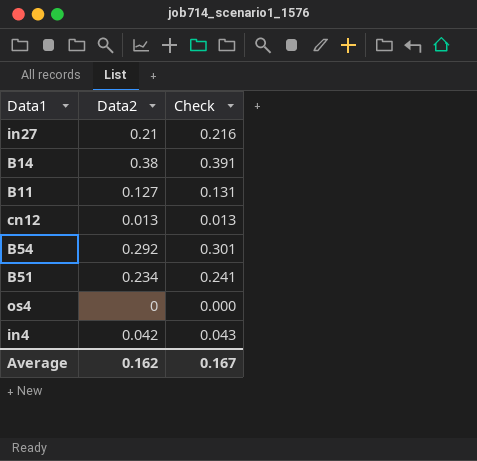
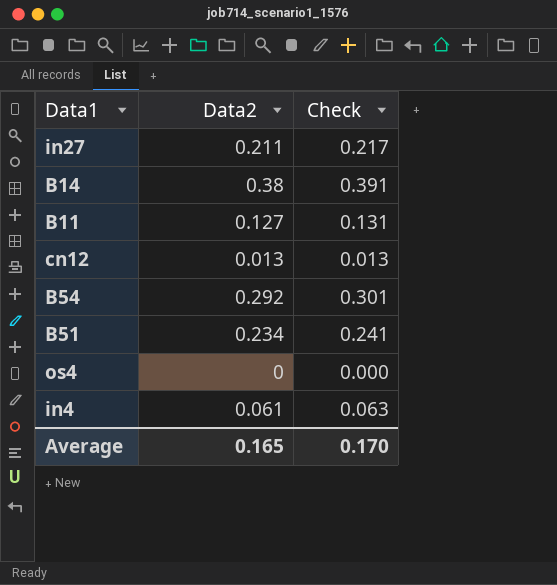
in27 | Data2: 0.21 -> 0.211
in27 | Check: 0.216 -> 0.217
in4 | Data2: 0.042 -> 0.061
in4 | Check: 0.043 -> 0.063
Average | Data2: 0.162 -> 0.165
Average | Check: 0.167 -> 0.170

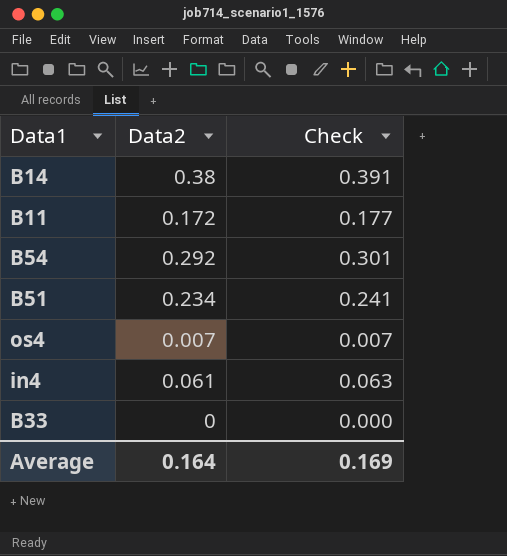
row in27: 0.211 | 0.217 -> none
row cn12: 0.013 | 0.013 -> none
B11 | Data2: 0.127 -> 0.172
B11 | Check: 0.131 -> 0.177
os4 | Data2: 0 -> 0.007
os4 | Check: 0.000 -> 0.007
row B33: none -> 0 | 0.000
Average | Data2: 0.165 -> 0.164
Average | Check: 0.170 -> 0.169

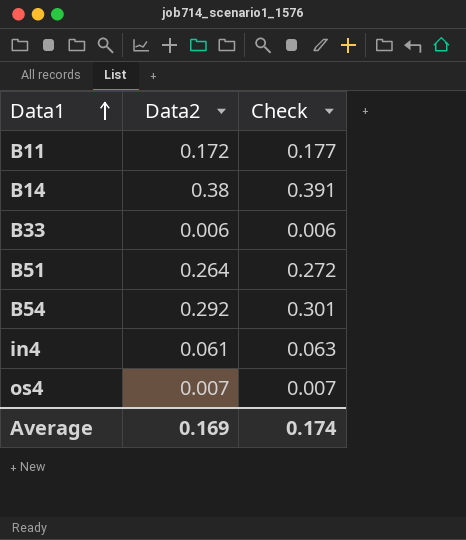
row order: none -> Data1 ascending
B33 | Data2: 0 -> 0.006
B33 | Check: 0.000 -> 0.006
B51 | Data2: 0.234 -> 0.264
B51 | Check: 0.241 -> 0.272
Average | Data2: 0.164 -> 0.169
Average | Check: 0.169 -> 0.174

